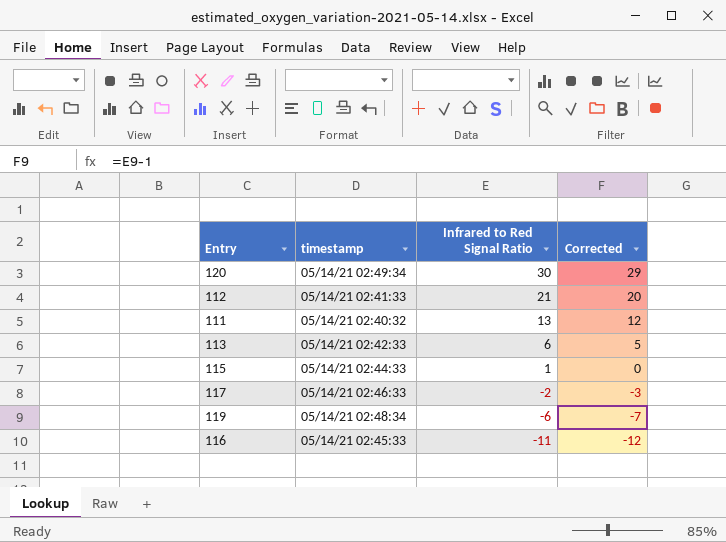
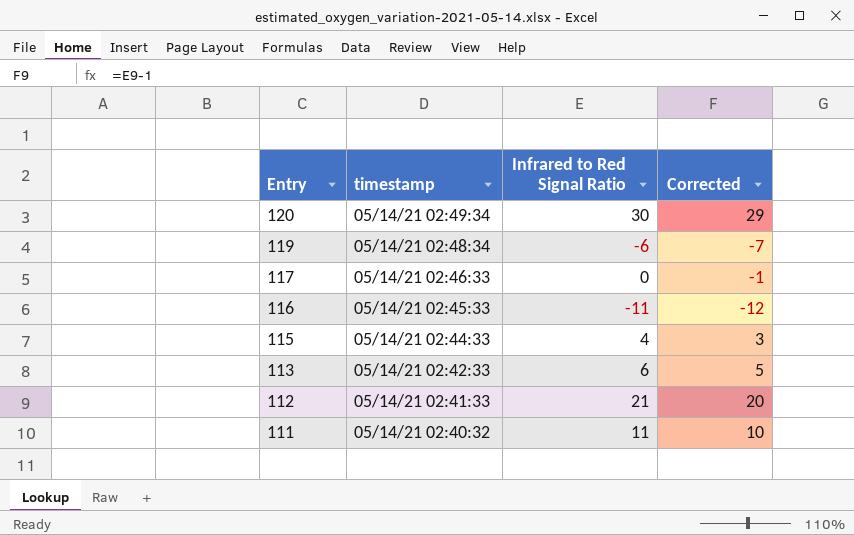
row order: Infrared to Red Signal Ratio descending -> Entry descending
117 | Infrared to Red Signal Ratio: -2 -> 0
117 | Corrected: -3 -> -1
115 | Infrared to Red Signal Ratio: 1 -> 4
115 | Corrected: 0 -> 3
111 | Infrared to Red Signal Ratio: 13 -> 11
111 | Corrected: 12 -> 10

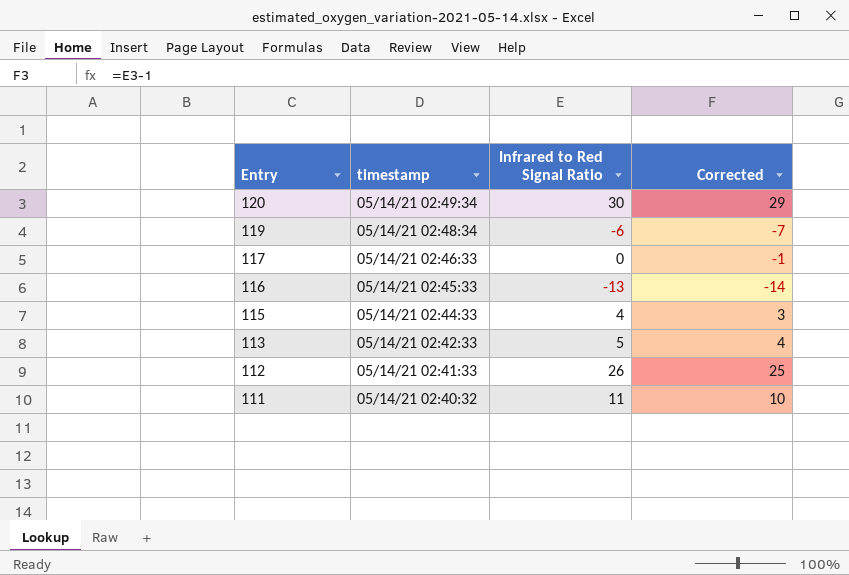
116 | Infrared to Red Signal Ratio: -11 -> -13
116 | Corrected: -12 -> -14
113 | Infrared to Red Signal Ratio: 6 -> 5
113 | Corrected: 5 -> 4
112 | Infrared to Red Signal Ratio: 21 -> 26
112 | Corrected: 20 -> 25

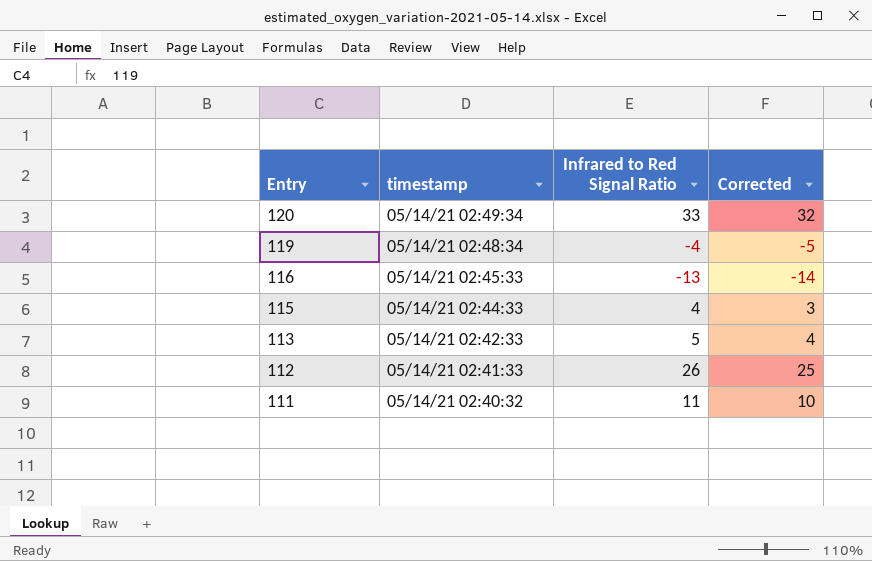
row 117: 05/14/21 02:46:33 | 0 | -1 -> none
120 | Infrared to Red Signal Ratio: 30 -> 33
120 | Corrected: 29 -> 32
119 | Infrared to Red Signal Ratio: -6 -> -4
119 | Corrected: -7 -> -5

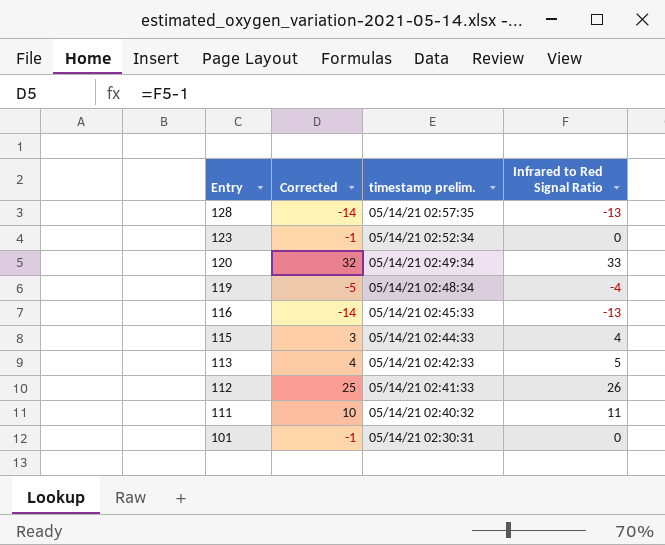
column Corrected | position: 4 -> 2
column name: timestamp -> timestamp prelim.
row 128: none -> -14 | 05/14/21 02:57:35 | -13
row 123: none -> -1 | 05/14/21 02:52:34 | 0
row 101: none -> -1 | 05/14/21 02:30:31 | 0

